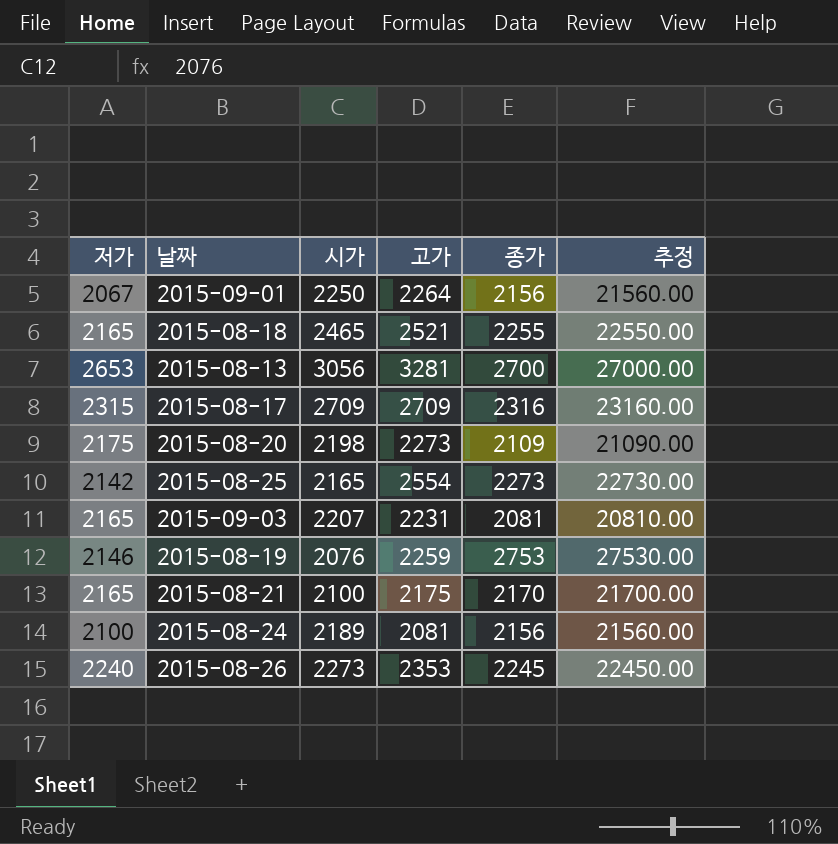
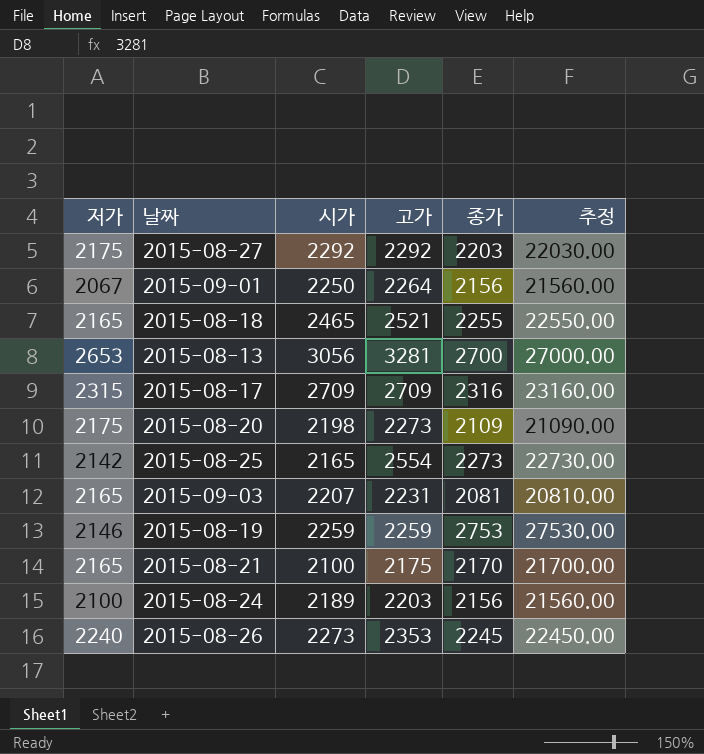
row 2015-08-27: none -> 2175 | 2292 | 2292 | 2203 | 22030.00
2015-08-19 | 시가: 2076 -> 2259
2015-08-24 | 고가: 2081 -> 2203

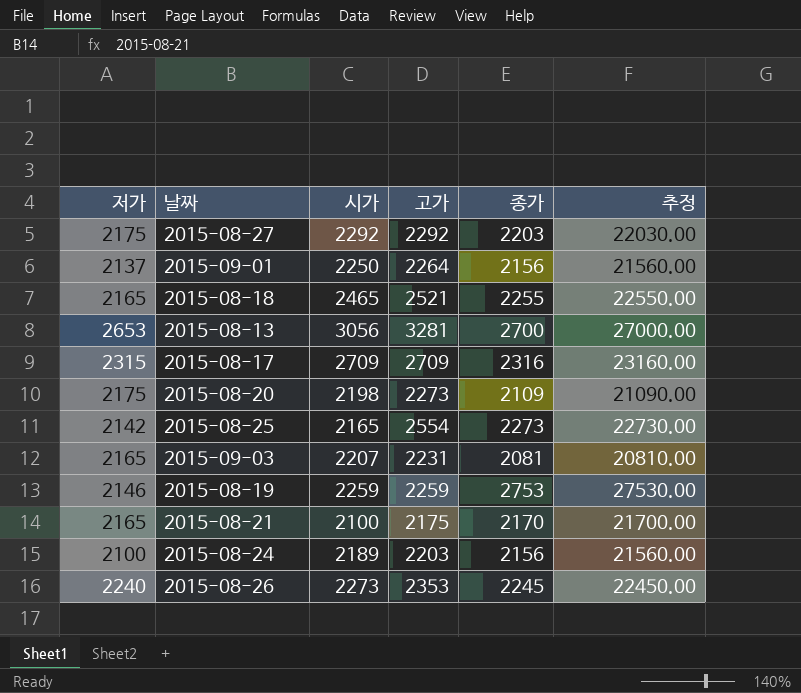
2015-09-01 | 저가: 2067 -> 2137

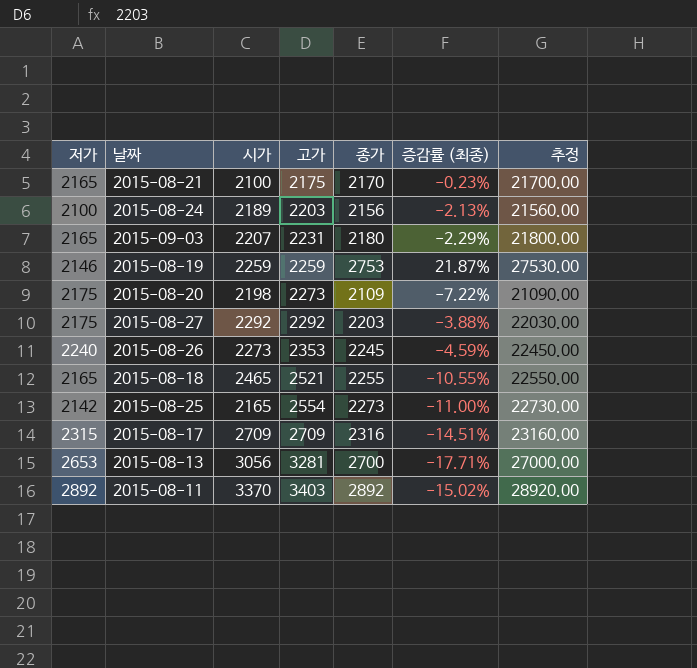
row order: none -> 고가 ascending
column 증감률 (최종) | formula: none -> ([종가] - [고가]) / [고가]
row 2015-09-01: 2137 | 2250 | 2264 | 2156 | 21560.00 -> none
2015-09-03 | 종가: 2081 -> 2180
2015-09-03 | 추정: 20810.00 -> 21800.00
row 2015-08-11: none -> 2892 | 3370 | 3403 | 2892 | -15.02% | 28920.00

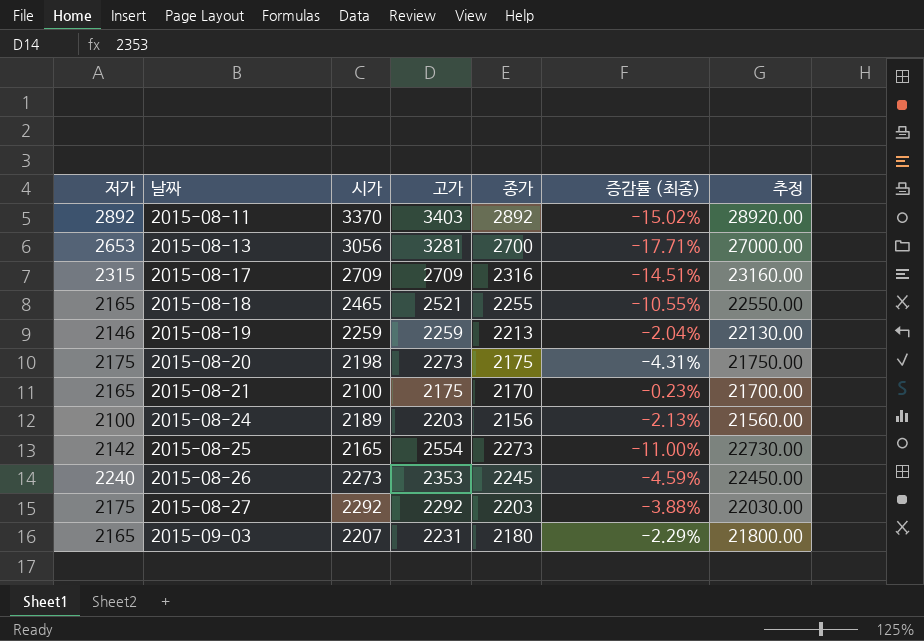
row order: 고가 ascending -> 날짜 ascending
2015-08-19 | 종가: 2753 -> 2213
2015-08-19 | 증감률 (최종): 21.87% -> -2.04%
2015-08-19 | 추정: 27530.00 -> 22130.00
2015-08-20 | 종가: 2109 -> 2175
2015-08-20 | 증감률 (최종): -7.22% -> -4.31%
2015-08-20 | 추정: 21090.00 -> 21750.00

